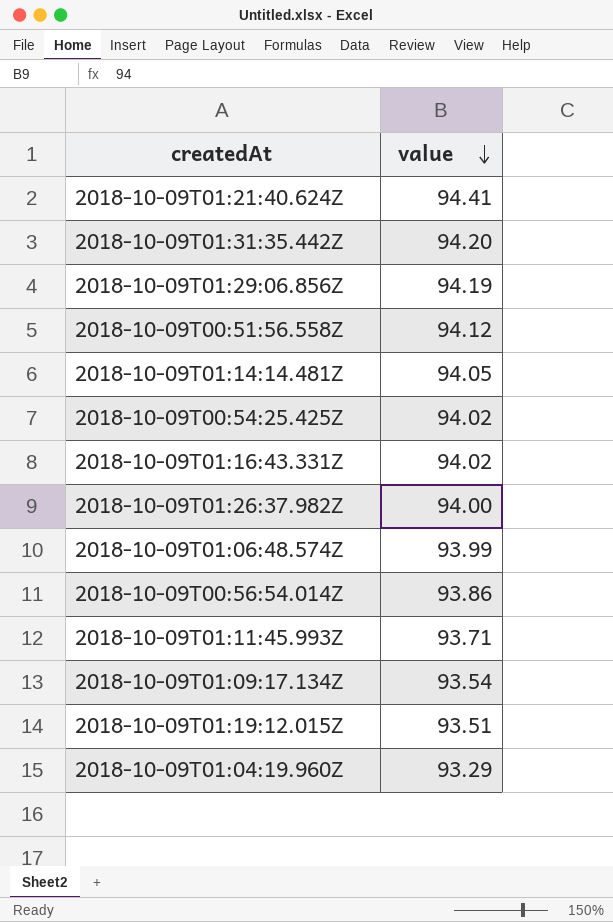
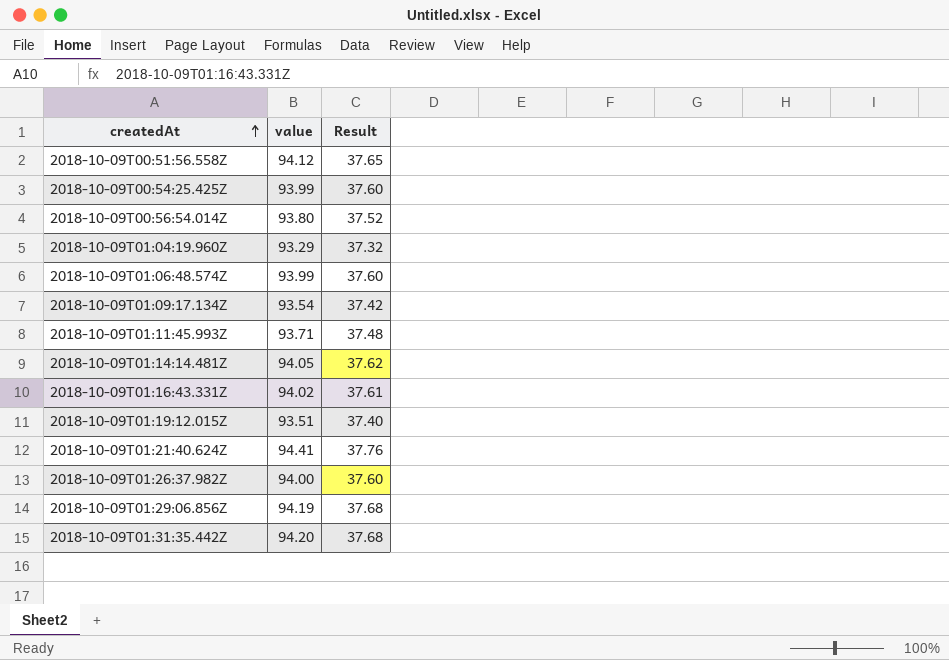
row order: value descending -> createdAt ascending
column Result | formula: none -> [value] * 0.4
2018-10-09T00:54:25.425Z | value: 94.02 -> 93.99
2018-10-09T00:56:54.014Z | value: 93.86 -> 93.80

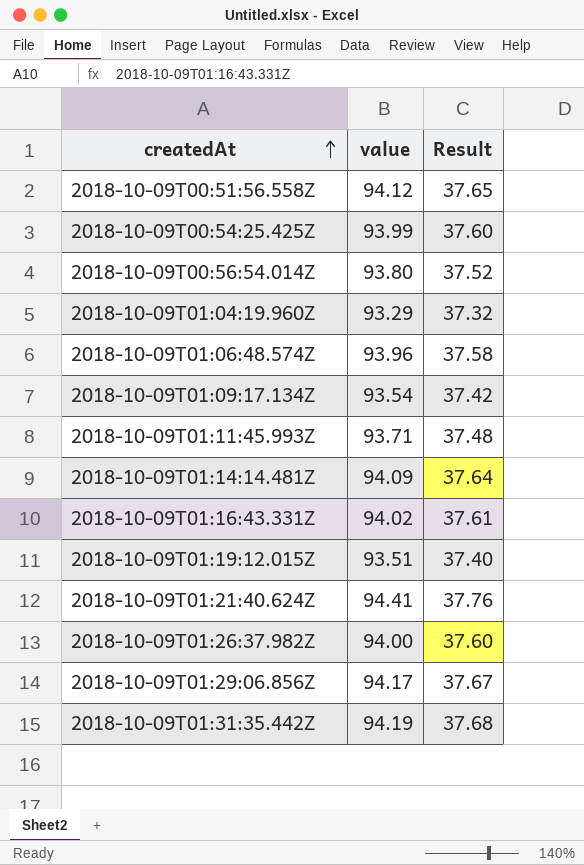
2018-10-09T01:06:48.574Z | value: 93.99 -> 93.96
2018-10-09T01:06:48.574Z | Result: 37.60 -> 37.58
2018-10-09T01:14:14.481Z | value: 94.05 -> 94.09
2018-10-09T01:14:14.481Z | Result: 37.62 -> 37.64
2018-10-09T01:29:06.856Z | value: 94.19 -> 94.17
2018-10-09T01:29:06.856Z | Result: 37.68 -> 37.67
2018-10-09T01:31:35.442Z | value: 94.20 -> 94.19

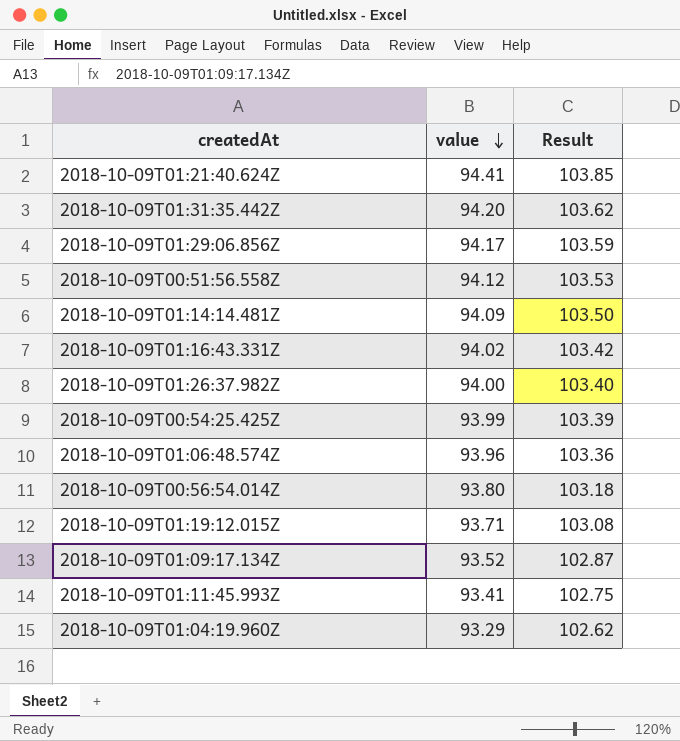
row order: createdAt ascending -> value descending
column Result | formula: [value] * 0.4 -> [value] * 1.1
2018-10-09T01:31:35.442Z | value: 94.19 -> 94.20
2018-10-09T01:19:12.015Z | value: 93.51 -> 93.71
2018-10-09T01:09:17.134Z | value: 93.54 -> 93.52
2018-10-09T01:11:45.993Z | value: 93.71 -> 93.41

